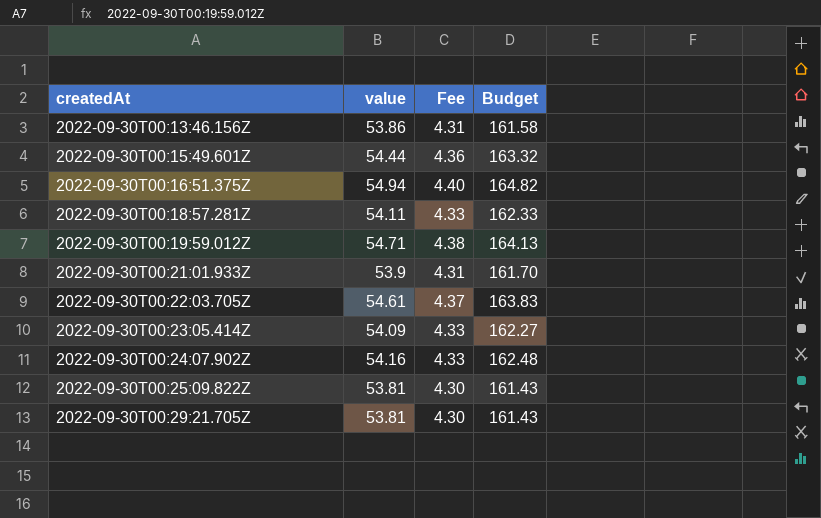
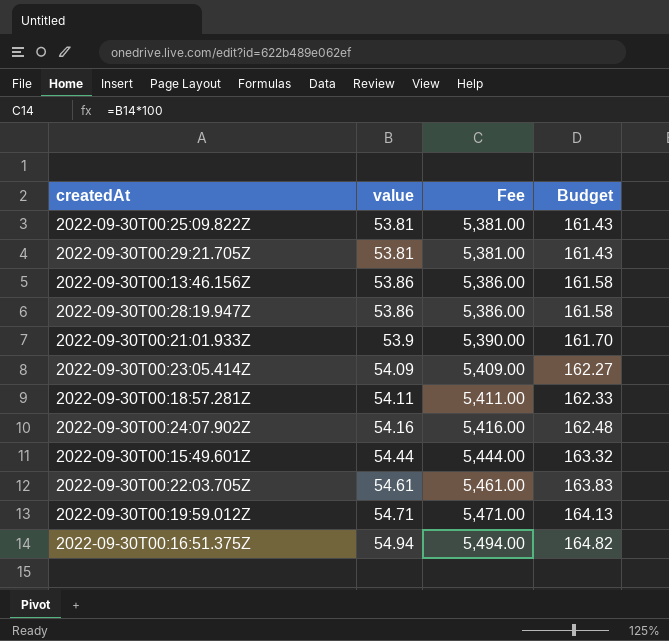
row order: createdAt ascending -> value ascending
column Fee | formula: [value] * 0.08 -> [value] * 100
row 2022-09-30T00:28:19.947Z: none -> 53.86 | 5,386.00 | 161.58

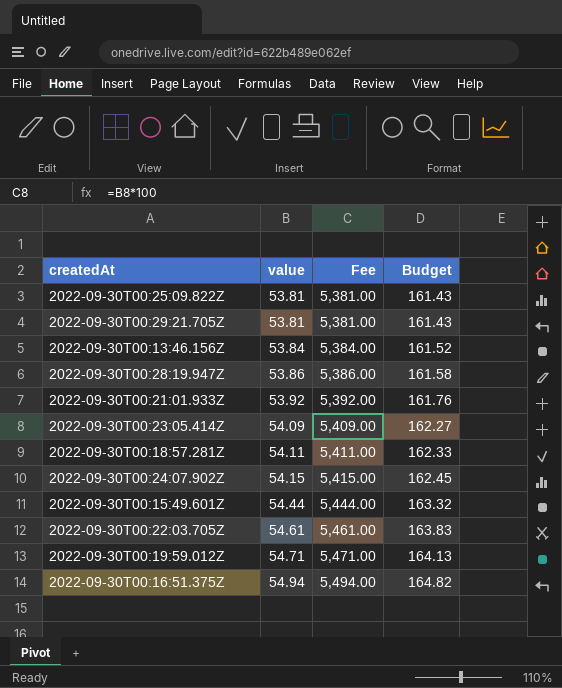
2022-09-30T00:13:46.156Z | value: 53.86 -> 53.84
2022-09-30T00:13:46.156Z | Fee: 5,386.00 -> 5,384.00
2022-09-30T00:13:46.156Z | Budget: 161.58 -> 161.52
2022-09-30T00:21:01.933Z | value: 53.9 -> 53.92
2022-09-30T00:21:01.933Z | Fee: 5,390.00 -> 5,392.00
2022-09-30T00:21:01.933Z | Budget: 161.70 -> 161.76
2022-09-30T00:24:07.902Z | value: 54.16 -> 54.15
2022-09-30T00:24:07.902Z | Fee: 5,416.00 -> 5,415.00
2022-09-30T00:24:07.902Z | Budget: 162.48 -> 162.45

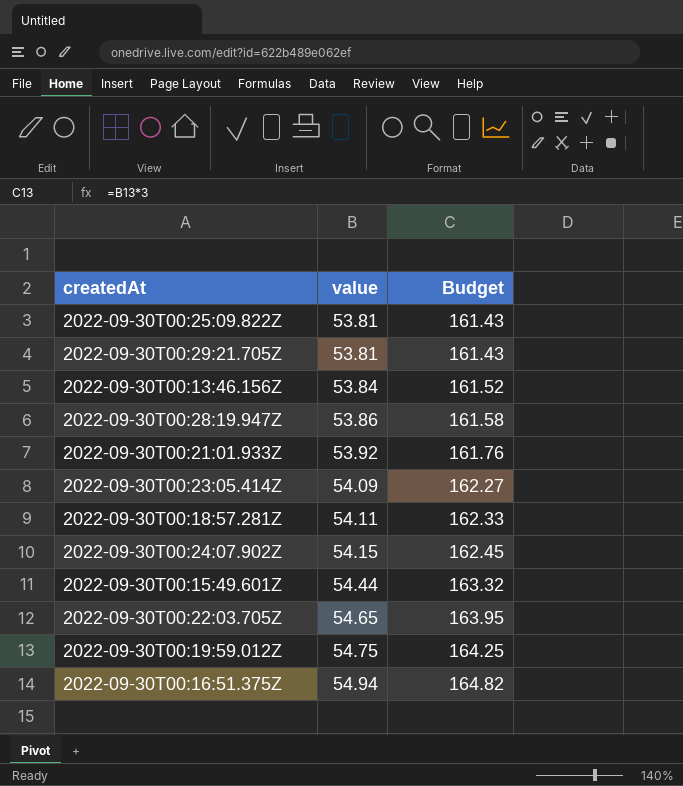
column Fee | formula: [value] * 100 -> none
2022-09-30T00:22:03.705Z | value: 54.61 -> 54.65
2022-09-30T00:22:03.705Z | Budget: 163.83 -> 163.95
2022-09-30T00:19:59.012Z | value: 54.71 -> 54.75
2022-09-30T00:19:59.012Z | Budget: 164.13 -> 164.25

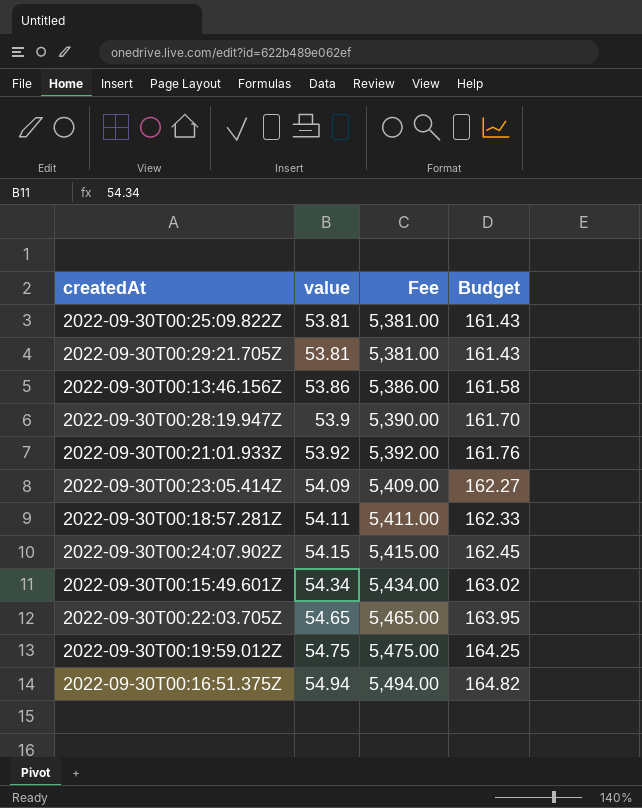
column Fee | formula: none -> [value] * 100
2022-09-30T00:13:46.156Z | value: 53.84 -> 53.86
2022-09-30T00:13:46.156Z | Budget: 161.52 -> 161.58
2022-09-30T00:28:19.947Z | value: 53.86 -> 53.9
2022-09-30T00:28:19.947Z | Budget: 161.58 -> 161.70
2022-09-30T00:15:49.601Z | value: 54.44 -> 54.34
2022-09-30T00:15:49.601Z | Budget: 163.32 -> 163.02

